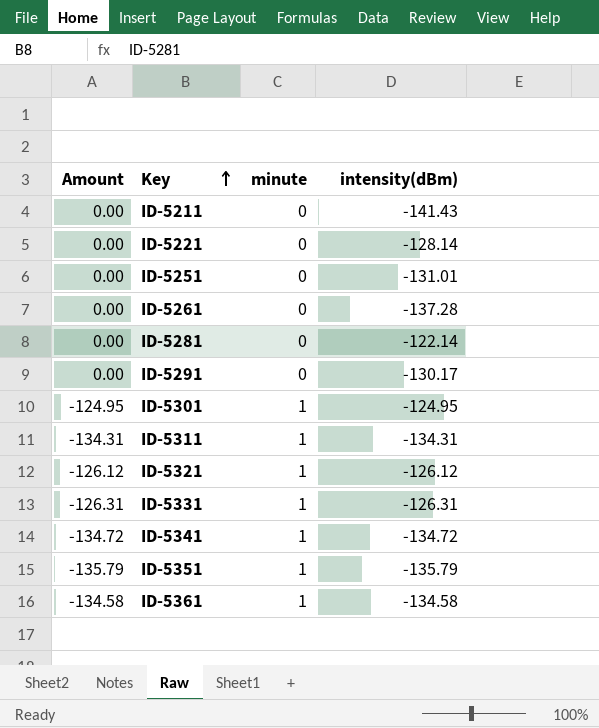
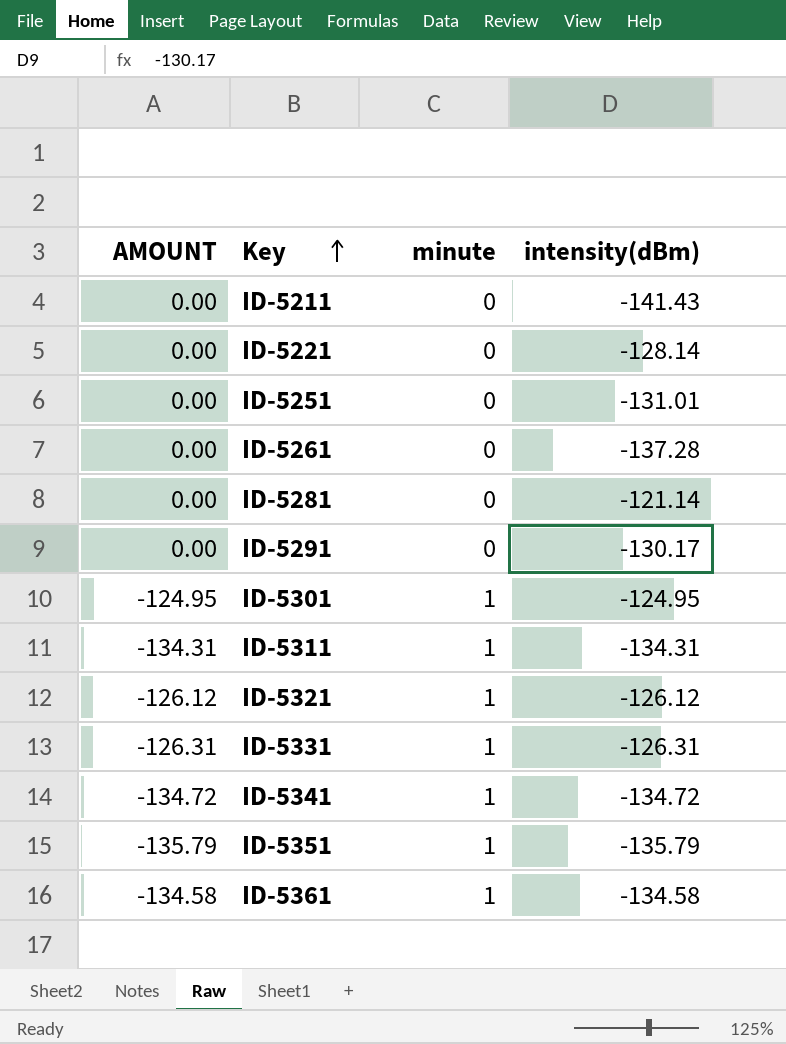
column name: Amount -> AMOUNT
ID-5281 | intensity(dBm): -122.14 -> -121.14

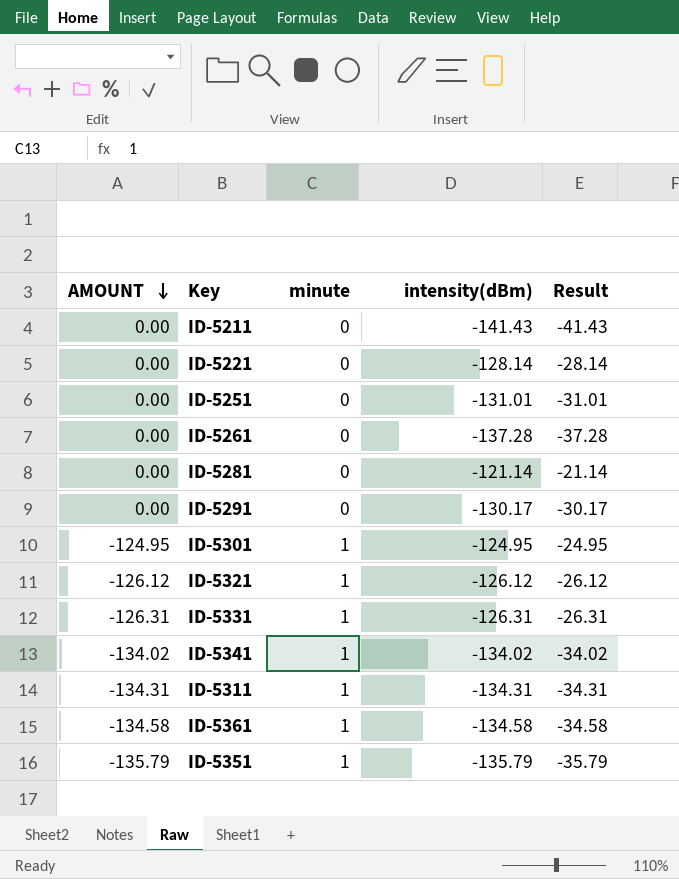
row order: Key ascending -> AMOUNT descending
column Result | formula: none -> [intensity(dBm)] + 100
ID-5341 | AMOUNT: -134.72 -> -134.02
ID-5341 | intensity(dBm): -134.72 -> -134.02

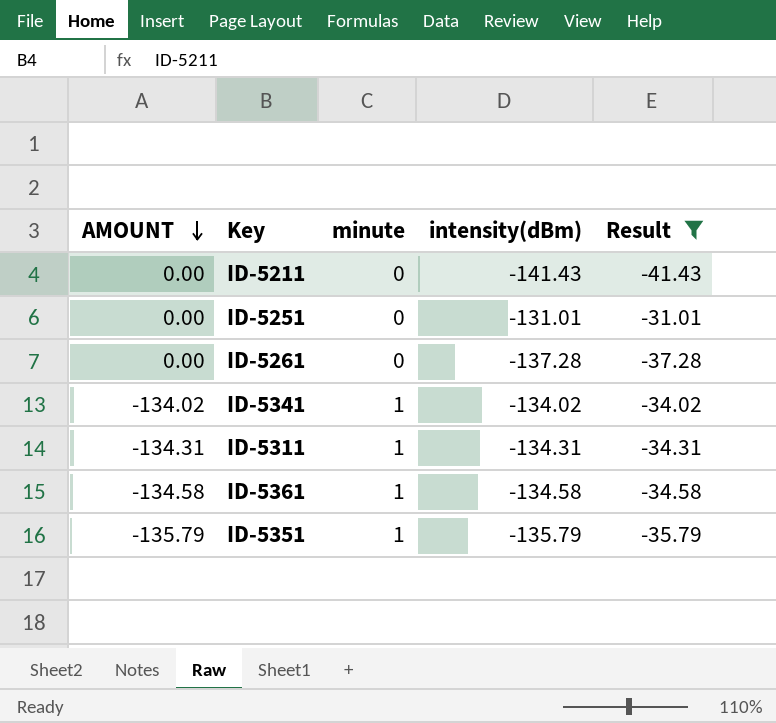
filter: none -> Result <= -31.01

